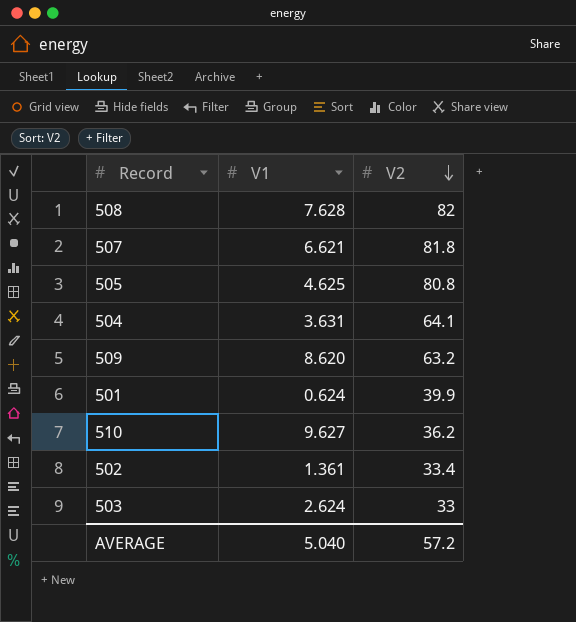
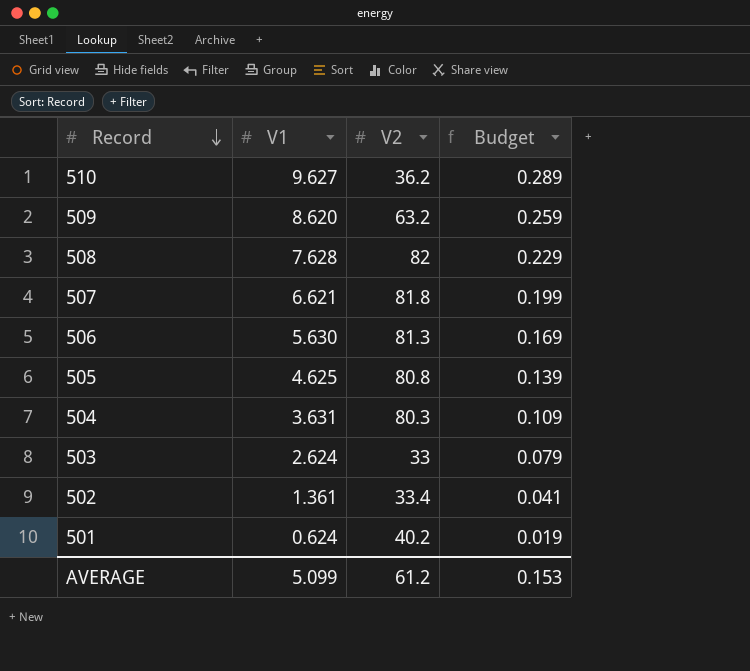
row order: V2 descending -> Record descending
column Budget | formula: none -> [V1] * 0.03
row 506: none -> 5.630 | 81.3 | 0.169
504 | V2: 64.1 -> 80.3
501 | V2: 39.9 -> 40.2
AVERAGE | V1: 5.040 -> 5.099
AVERAGE | V2: 57.2 -> 61.2

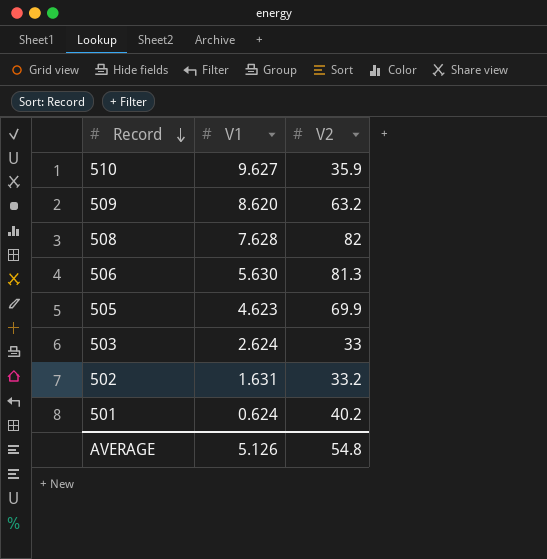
column Budget | formula: [V1] * 0.03 -> none
row 507: 6.621 | 81.8 | 0.199 -> none
row 504: 3.631 | 80.3 | 0.109 -> none
510 | V2: 36.2 -> 35.9
505 | V1: 4.625 -> 4.623
505 | V2: 80.8 -> 69.9
502 | V1: 1.361 -> 1.631
502 | V2: 33.4 -> 33.2
AVERAGE | V1: 5.099 -> 5.126
AVERAGE | V2: 61.2 -> 54.8

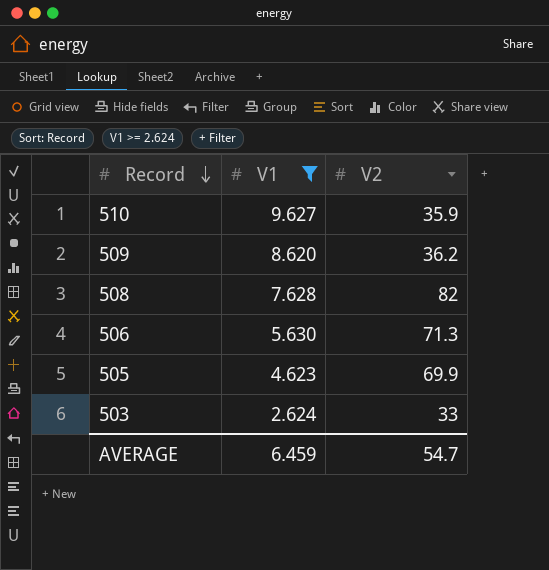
filter: none -> V1 >= 2.624
509 | V2: 63.2 -> 36.2
506 | V2: 81.3 -> 71.3
AVERAGE | V1: 5.126 -> 6.459
AVERAGE | V2: 54.8 -> 54.7

